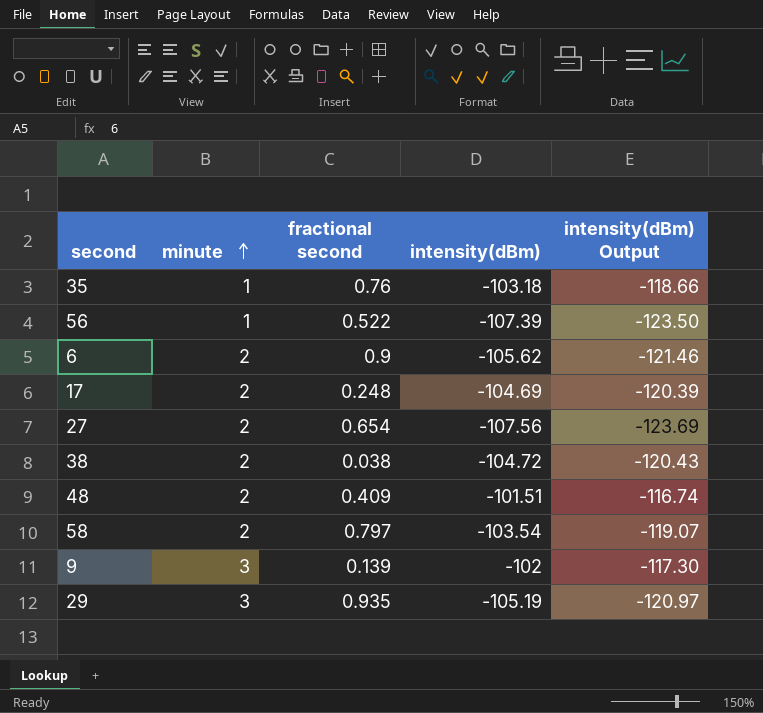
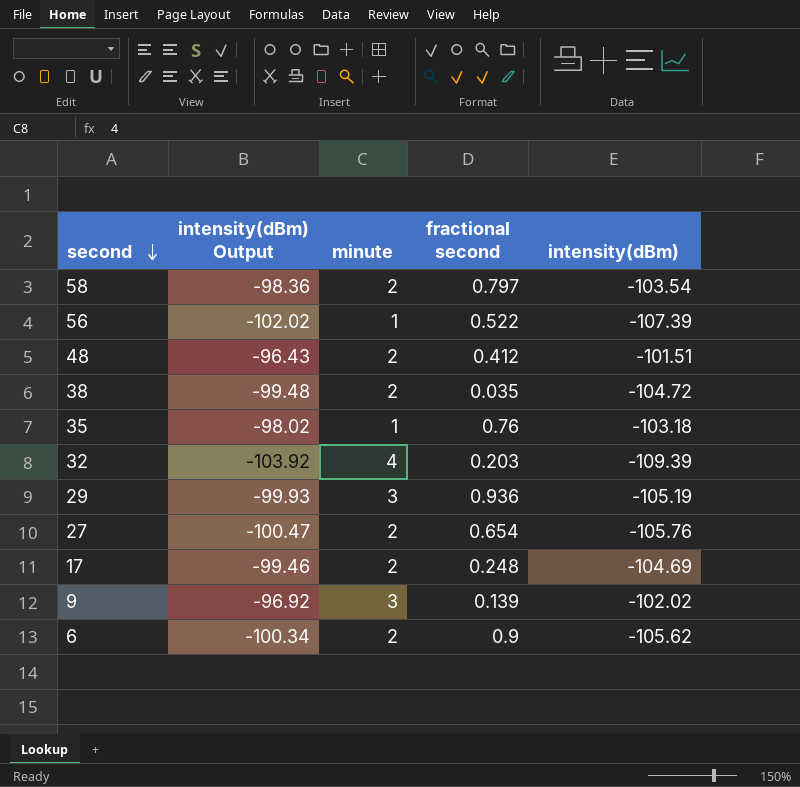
row order: minute ascending -> second descending
column intensity(dBm) Output | formula: [intensity(dBm)] * 1.15 -> [intensity(dBm)] * 0.95
column intensity(dBm) Output | position: 5 -> 2
48 | fractional second: 0.409 -> 0.412
38 | fractional second: 0.038 -> 0.035
row 32: none -> -103.92 | 4 | 0.203 | -109.39
29 | fractional second: 0.935 -> 0.936
27 | intensity(dBm): -107.56 -> -105.76
9 | intensity(dBm): -102 -> -102.02

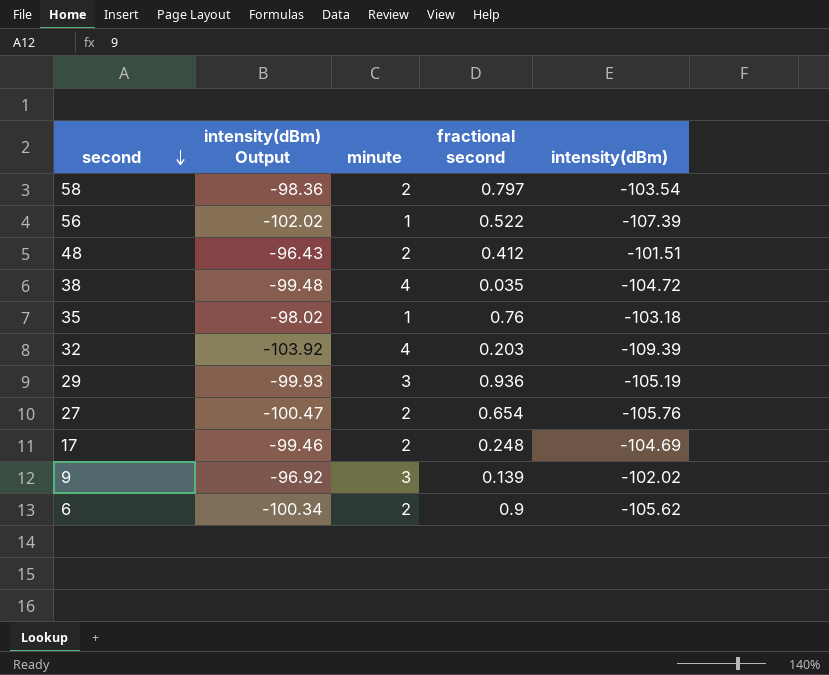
38 | minute: 2 -> 4

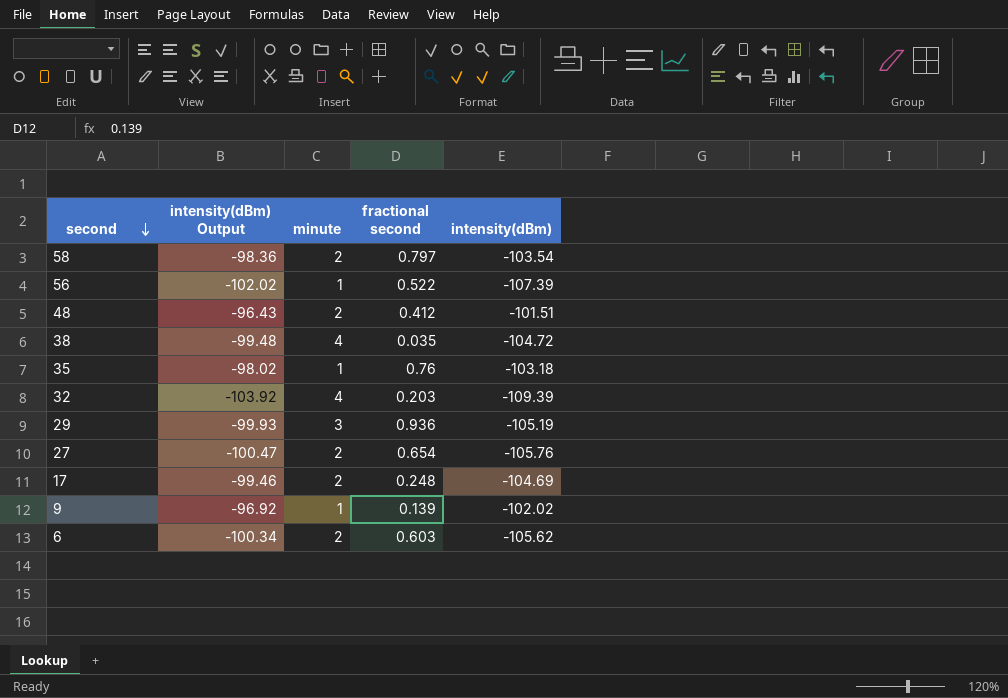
9 | minute: 3 -> 1
6 | fractional second: 0.9 -> 0.603

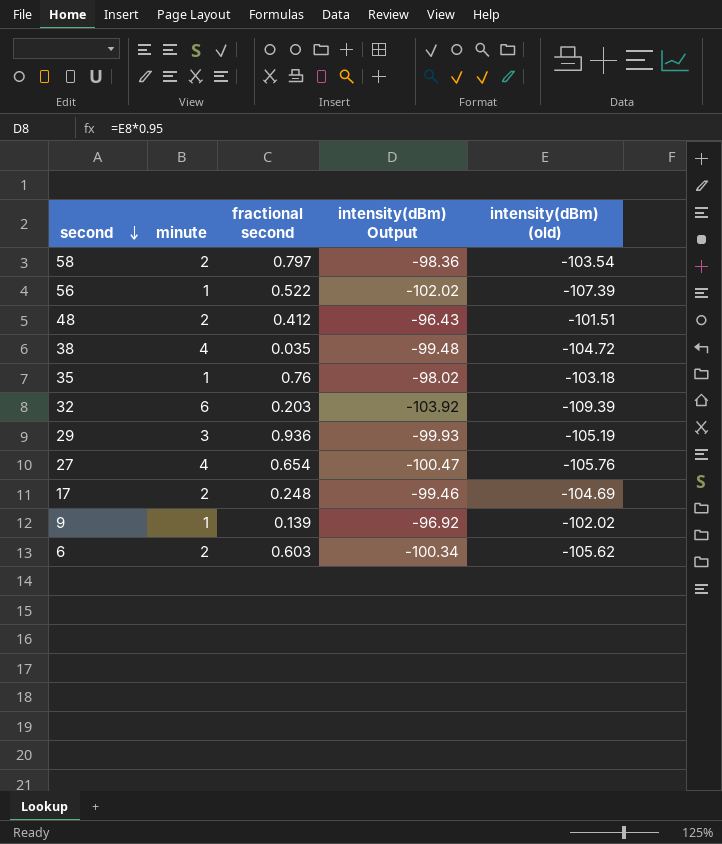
column intensity(dBm) Output | position: 2 -> 4
column name: intensity(dBm) -> intensity(dBm) (old)
32 | minute: 4 -> 6
27 | minute: 2 -> 4

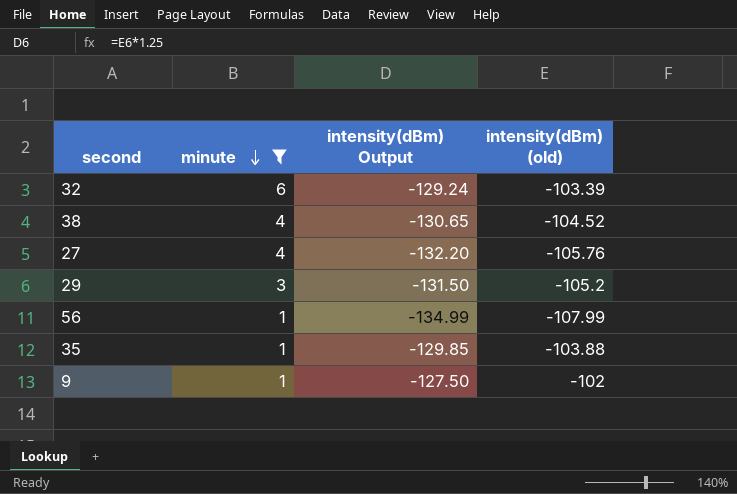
filter: none -> minute != 2
row order: second descending -> minute descending
column fractional second | position: 3 -> none
column intensity(dBm) Output | formula: [intensity(dBm) (old)] * 0.95 -> [intensity(dBm) (old)] * 1.25
32 | intensity(dBm) (old): -109.39 -> -103.39
38 | intensity(dBm) (old): -104.72 -> -104.52
29 | intensity(dBm) (old): -105.19 -> -105.2
56 | intensity(dBm) (old): -107.39 -> -107.99
35 | intensity(dBm) (old): -103.18 -> -103.88
9 | intensity(dBm) (old): -102.02 -> -102

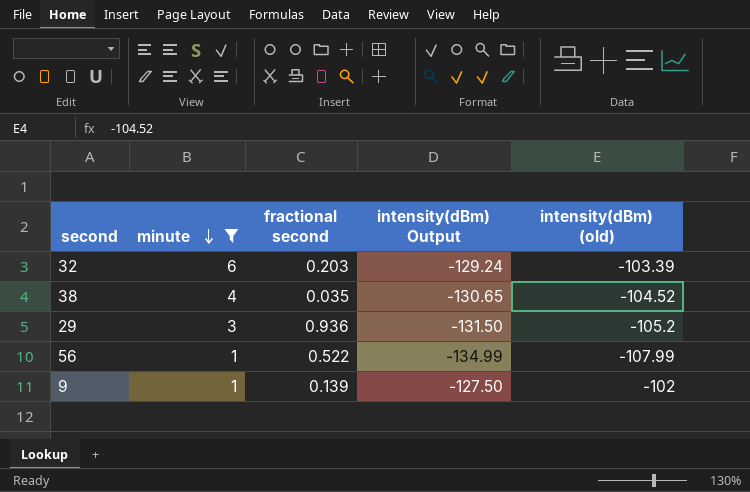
column fractional second | position: none -> 3
row 27: 4 | -132.20 | -105.76 -> none
row 35: 1 | -129.85 | -103.88 -> none

